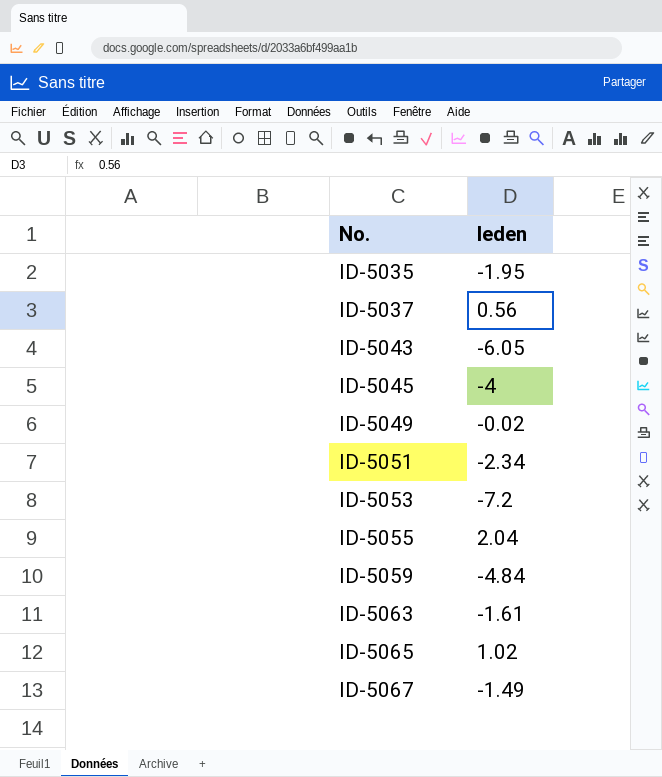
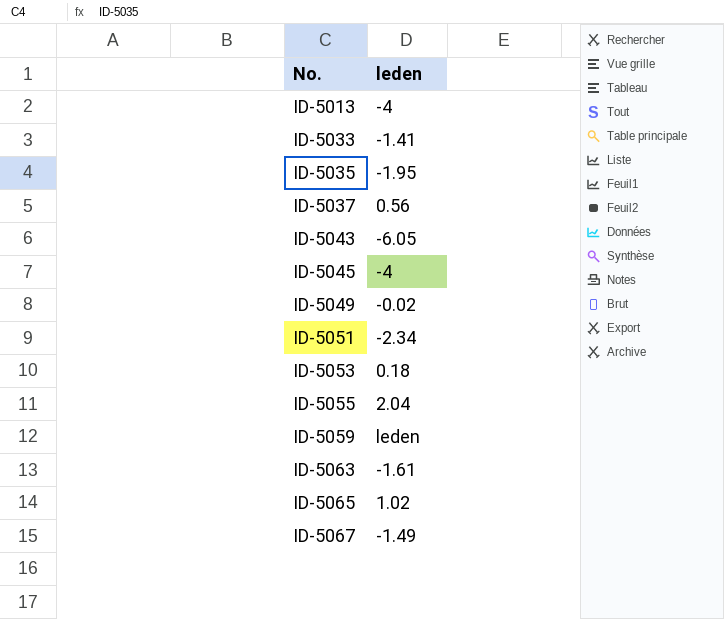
row ID-5013: none -> -4
row ID-5033: none -> -1.41
ID-5053 | leden: -7.2 -> 0.18
ID-5059 | leden: -4.84 -> leden

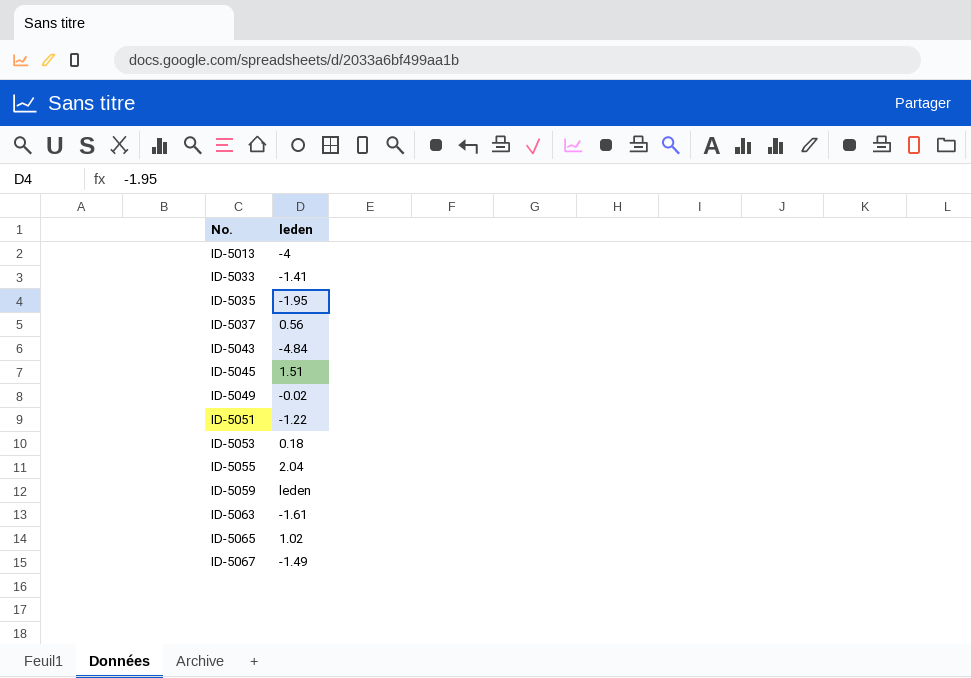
ID-5043 | leden: -6.05 -> -4.84
ID-5045 | leden: -4 -> 1.51
ID-5051 | leden: -2.34 -> -1.22

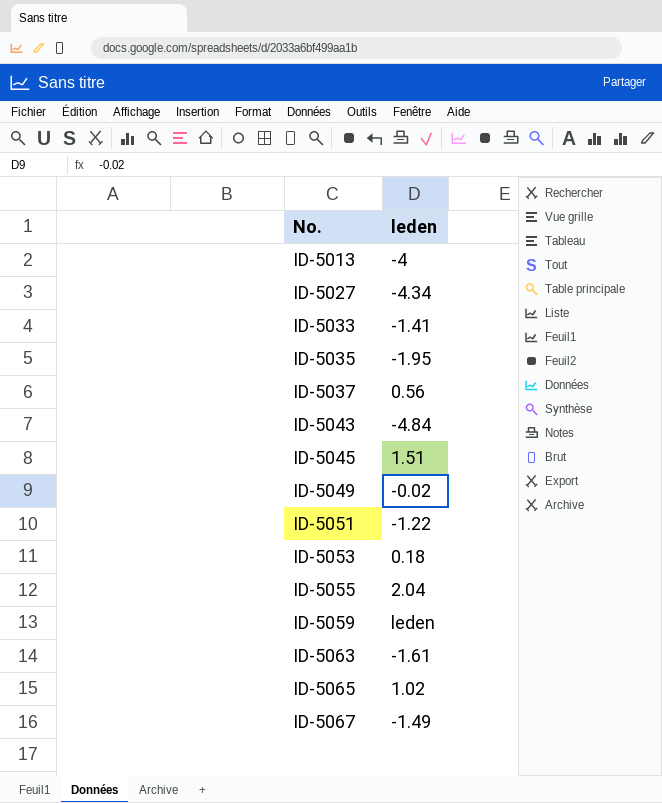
row ID-5027: none -> -4.34

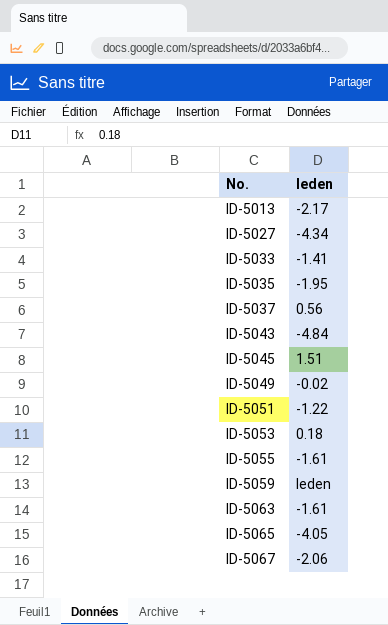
ID-5013 | leden: -4 -> -2.17
ID-5055 | leden: 2.04 -> -1.61
ID-5065 | leden: 1.02 -> -4.05
ID-5067 | leden: -1.49 -> -2.06

